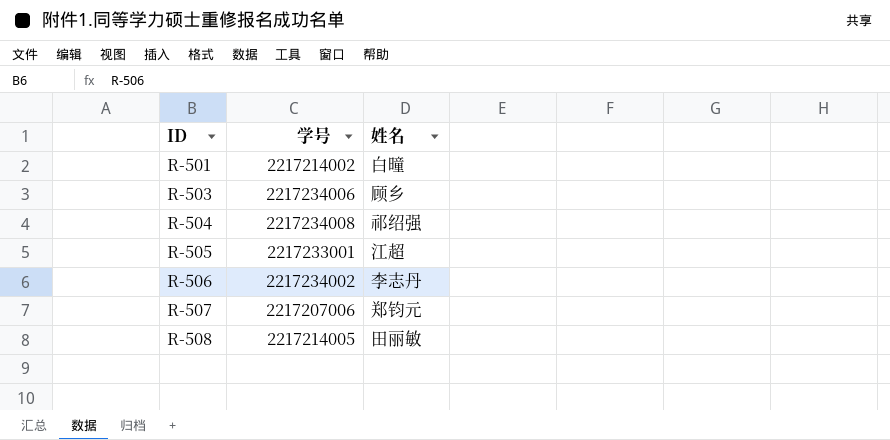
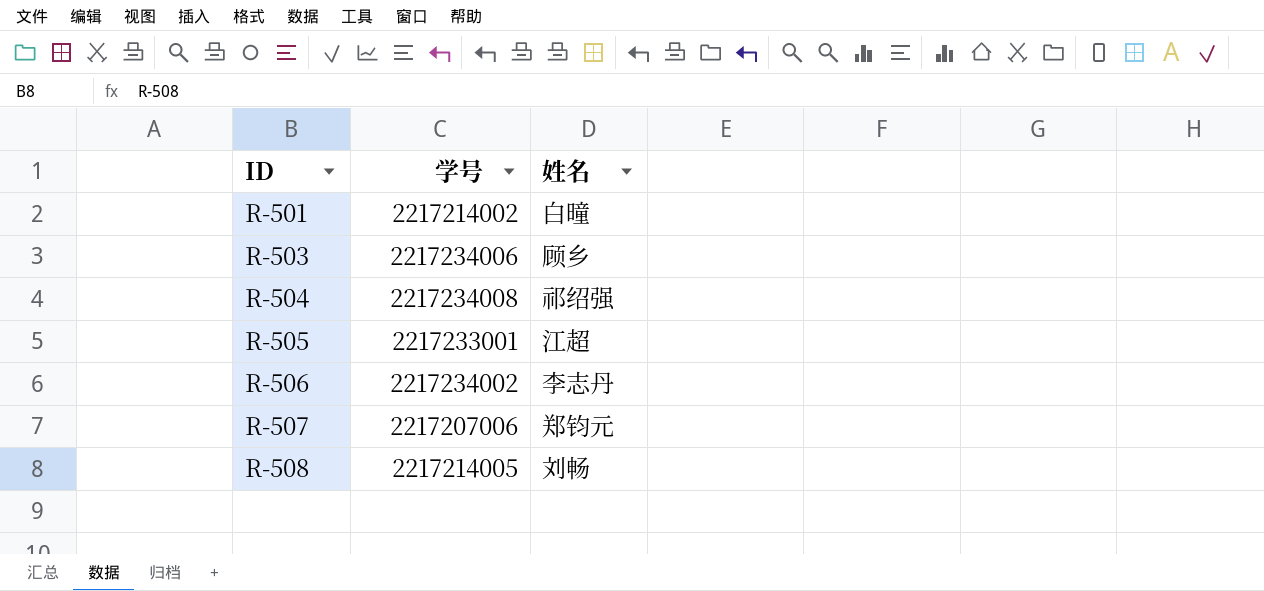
R-508 | 姓名: 田丽敏 -> 刘畅

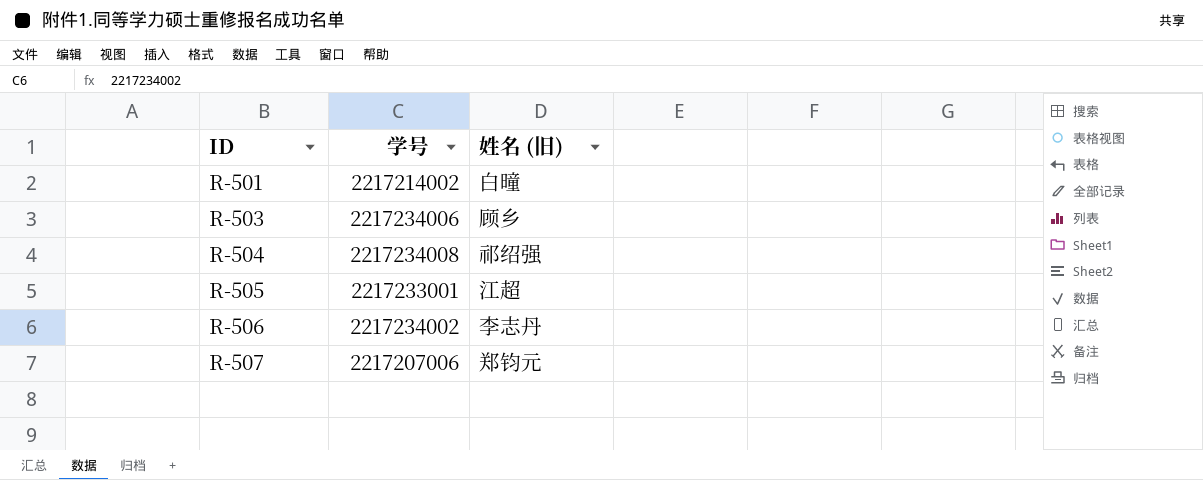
column name: 姓名 -> 姓名 (旧)
row R-508: 2217214005 | 刘畅 -> none

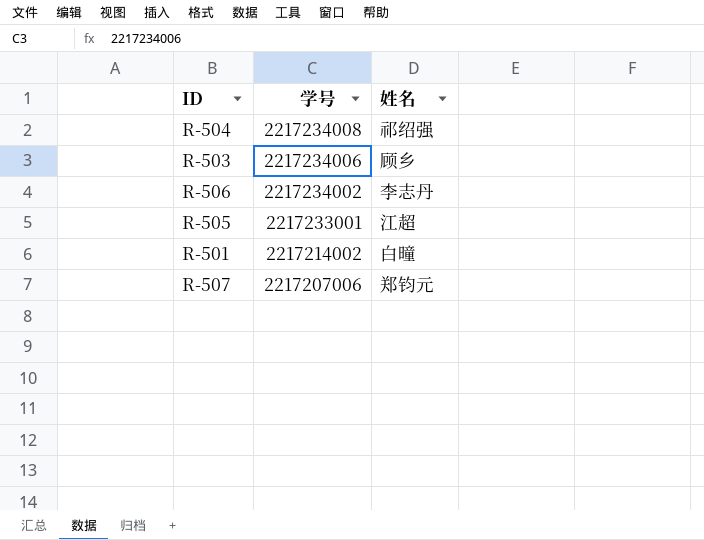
row order: ID ascending -> 学号 descending
column name: 姓名 (旧) -> 姓名

